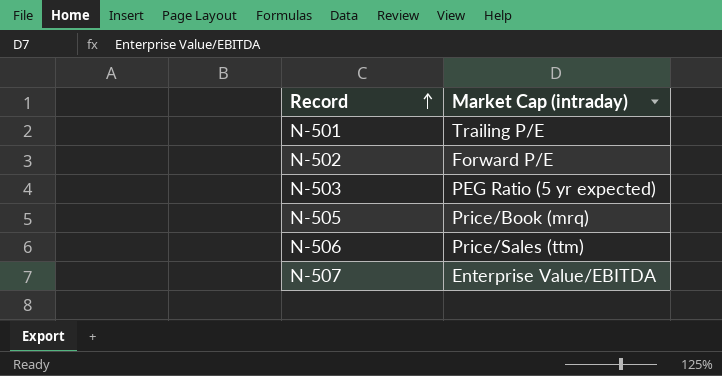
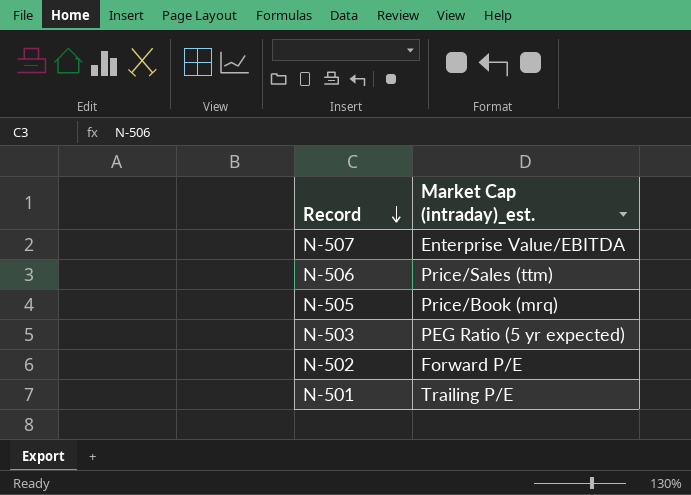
row order: Record ascending -> Record descending
column name: Market Cap (intraday) -> Market Cap (intraday)_est.

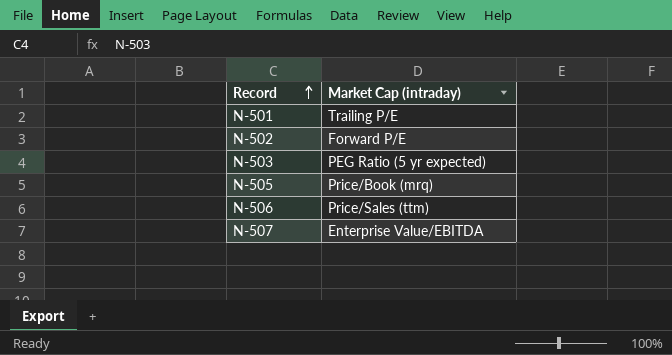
row order: Record descending -> Record ascending
column name: Market Cap (intraday)_est. -> Market Cap (intraday)

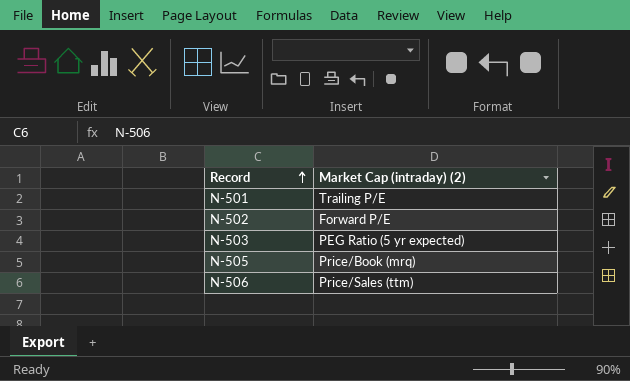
column name: Market Cap (intraday) -> Market Cap (intraday) (2)
row N-507: Enterprise Value/EBITDA -> none

